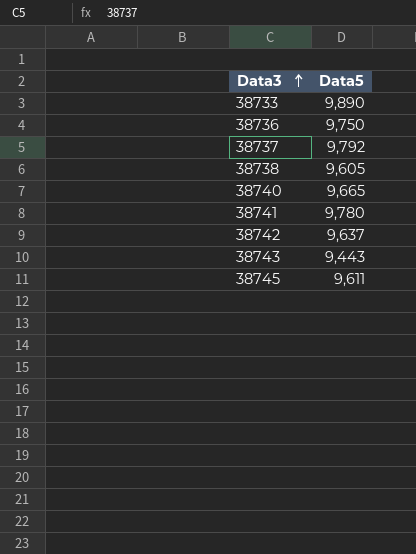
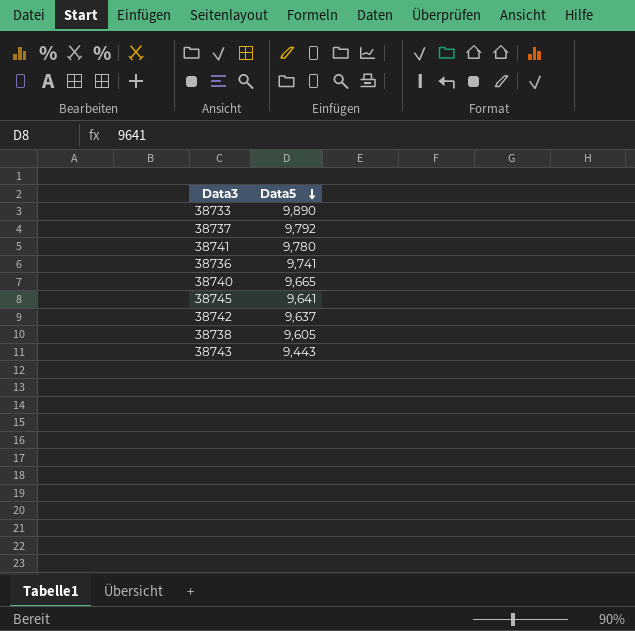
row order: Data3 ascending -> Data5 descending
38736 | Data5: 9,750 -> 9,741
38745 | Data5: 9,611 -> 9,641

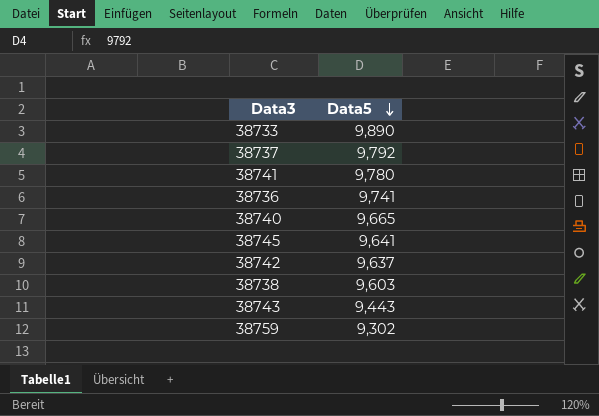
38738 | Data5: 9,605 -> 9,603
row 38759: none -> 9,302

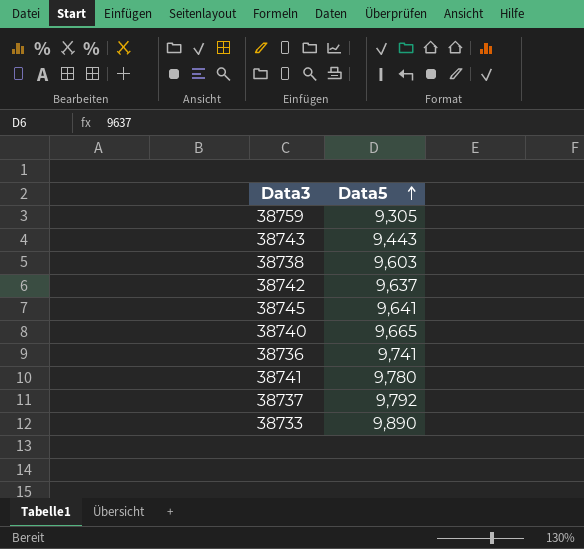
row order: Data5 descending -> Data5 ascending
38759 | Data5: 9,302 -> 9,305

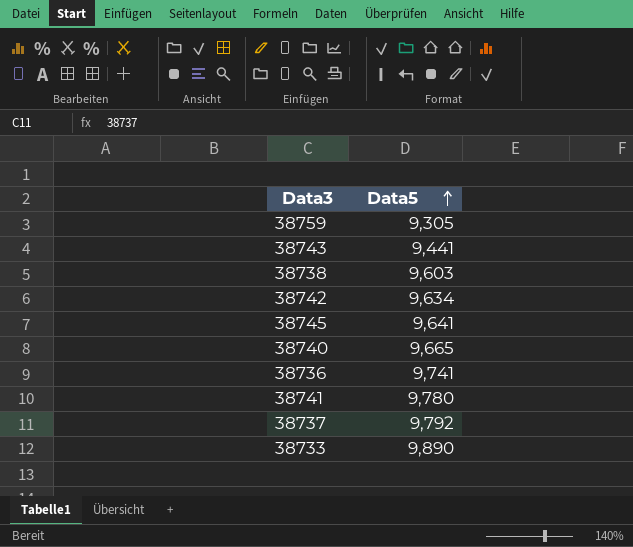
38743 | Data5: 9,443 -> 9,441
38742 | Data5: 9,637 -> 9,634

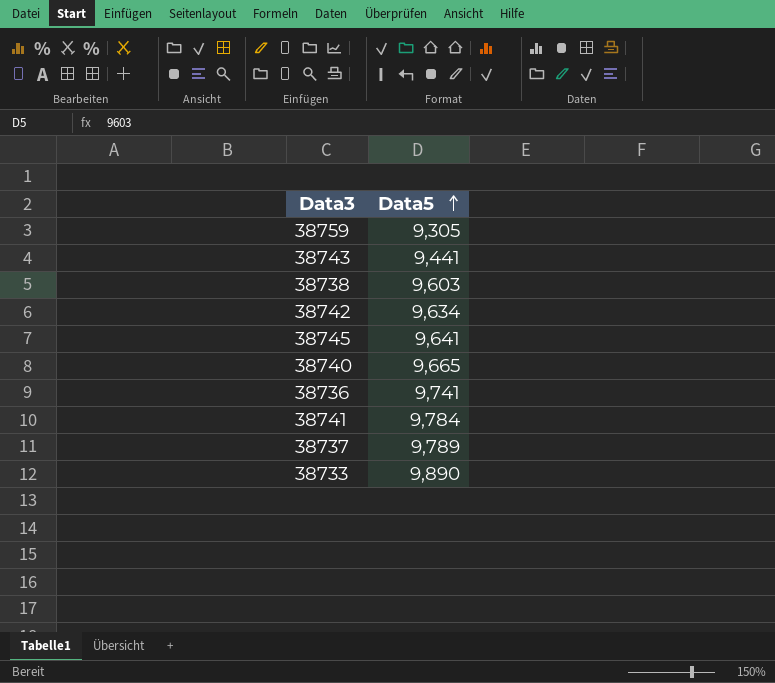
38741 | Data5: 9,780 -> 9,784
38737 | Data5: 9,792 -> 9,789

